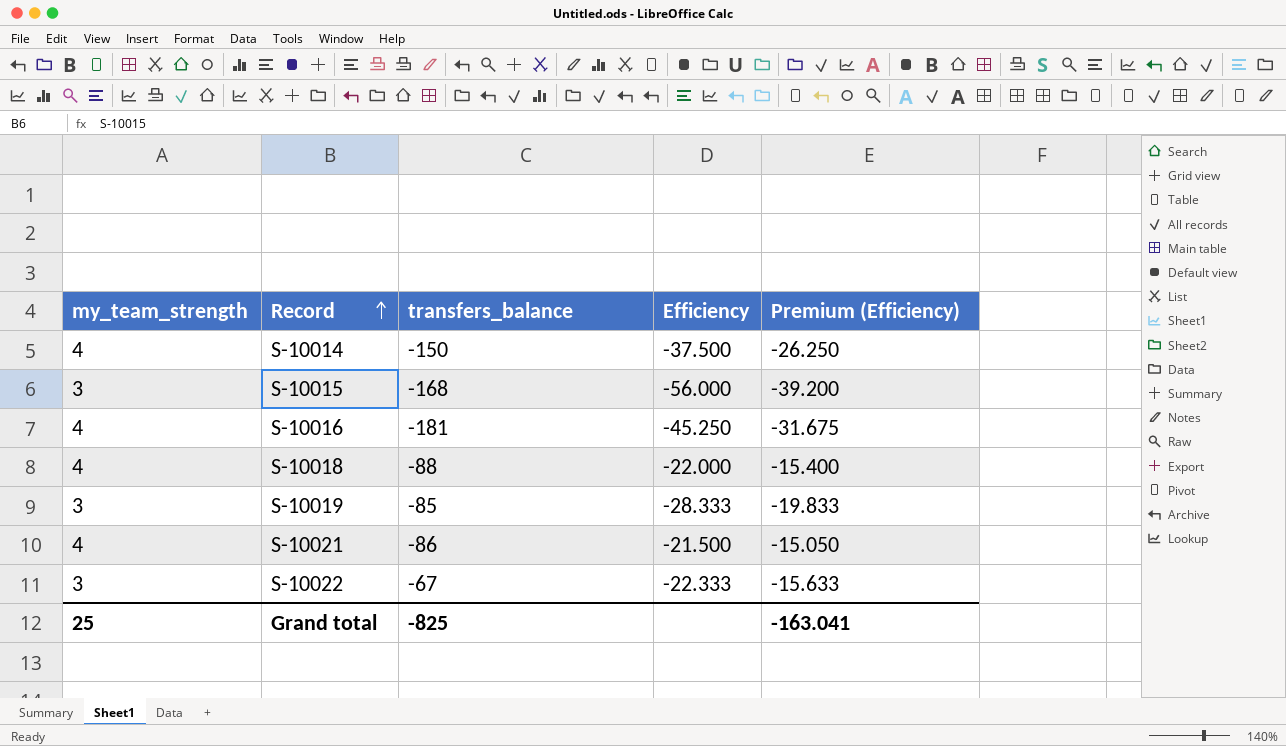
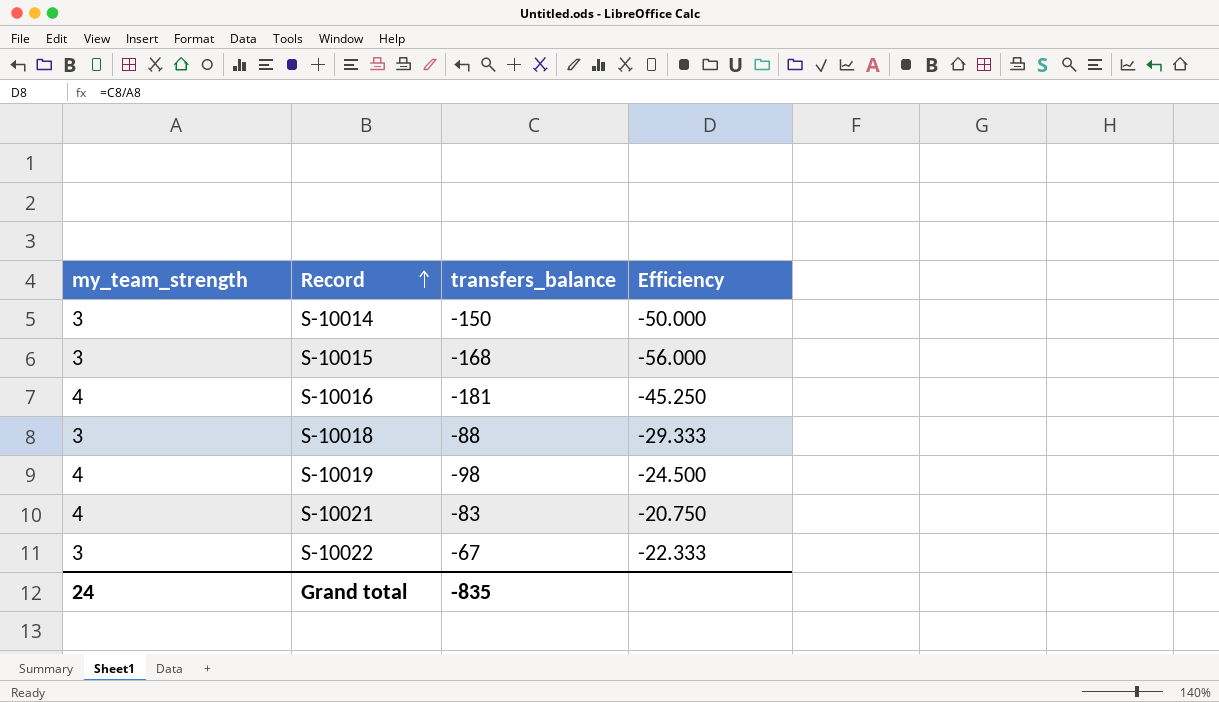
column Premium (Efficiency) | formula: [Efficiency] * 0.7 -> none
S-10014 | my_team_strength: 4 -> 3
S-10014 | Efficiency: -37.500 -> -50.000
S-10018 | my_team_strength: 4 -> 3
S-10018 | Efficiency: -22.000 -> -29.333
S-10019 | my_team_strength: 3 -> 4
S-10019 | transfers_balance: -85 -> -98
S-10019 | Efficiency: -28.333 -> -24.500
S-10021 | transfers_balance: -86 -> -83
S-10021 | Efficiency: -21.500 -> -20.750
Grand total | my_team_strength: 25 -> 24
Grand total | transfers_balance: -825 -> -835

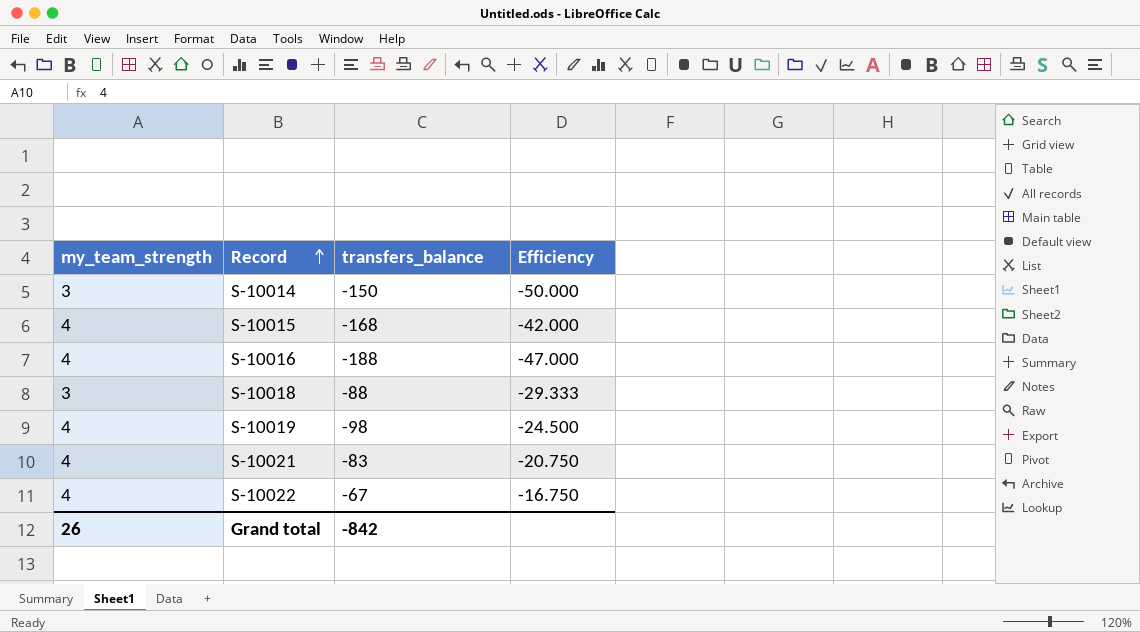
S-10015 | my_team_strength: 3 -> 4
S-10015 | Efficiency: -56.000 -> -42.000
S-10016 | transfers_balance: -181 -> -188
S-10016 | Efficiency: -45.250 -> -47.000
S-10022 | my_team_strength: 3 -> 4
S-10022 | Efficiency: -22.333 -> -16.750
Grand total | my_team_strength: 24 -> 26
Grand total | transfers_balance: -835 -> -842

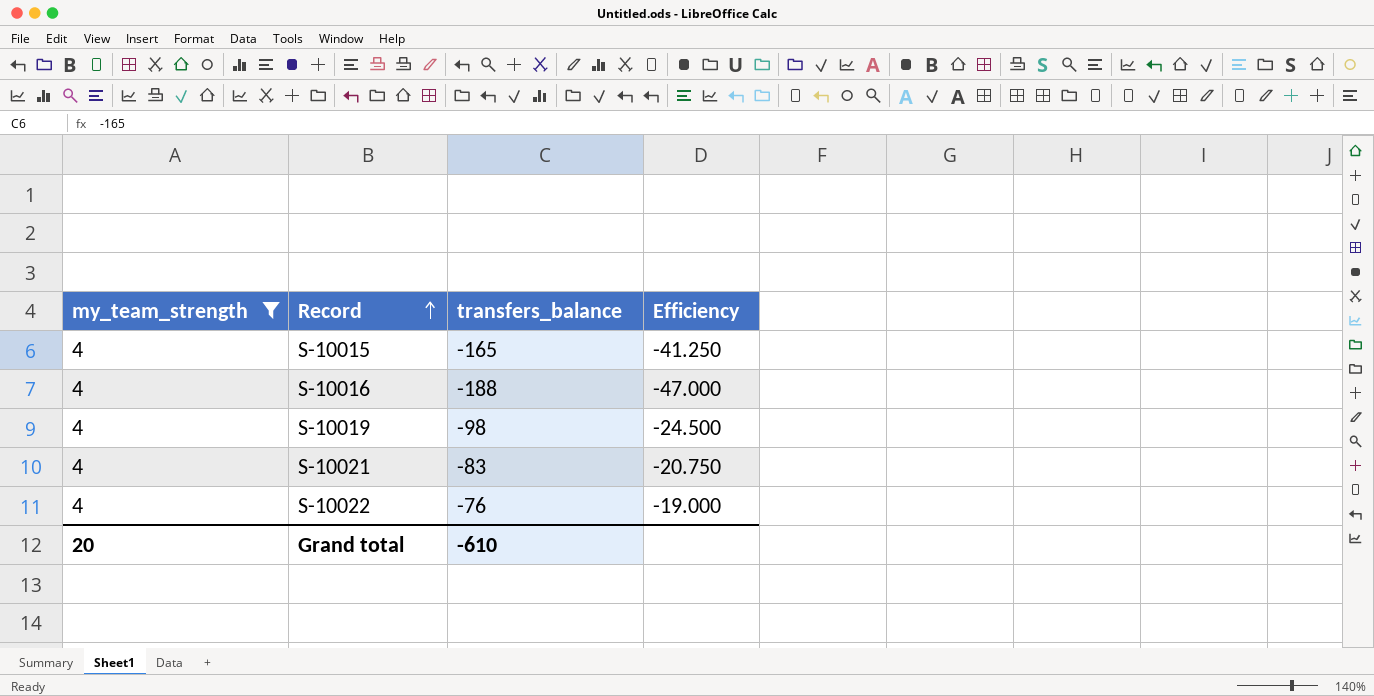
filter: none -> my_team_strength = 4
S-10015 | transfers_balance: -168 -> -165
S-10015 | Efficiency: -42.000 -> -41.250
S-10022 | transfers_balance: -67 -> -76
S-10022 | Efficiency: -16.750 -> -19.000
Grand total | my_team_strength: 26 -> 20
Grand total | transfers_balance: -842 -> -610

